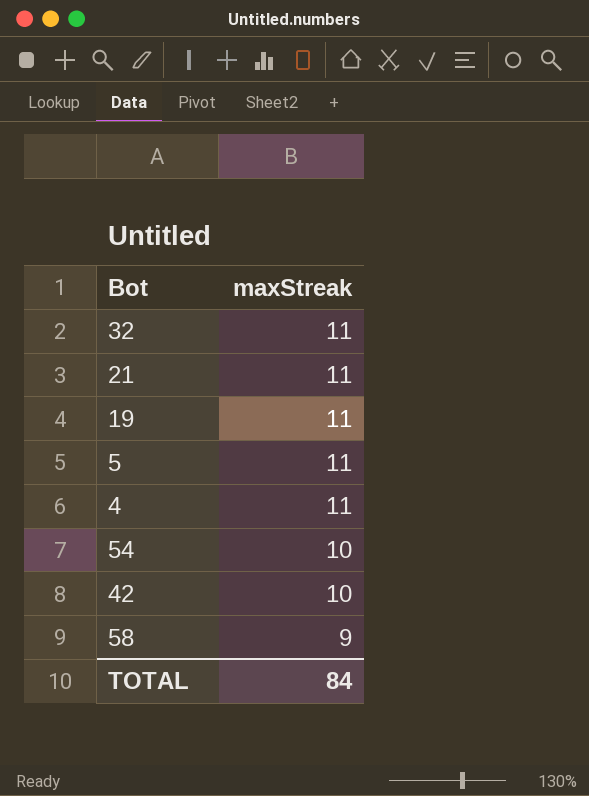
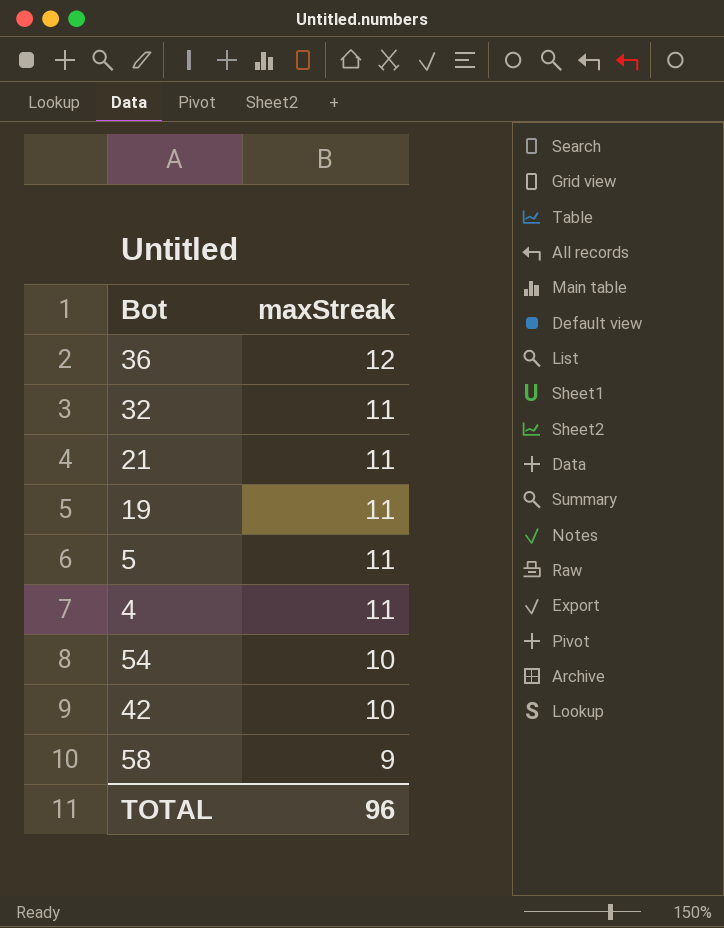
row 36: none -> 12
TOTAL | maxStreak: 84 -> 96

